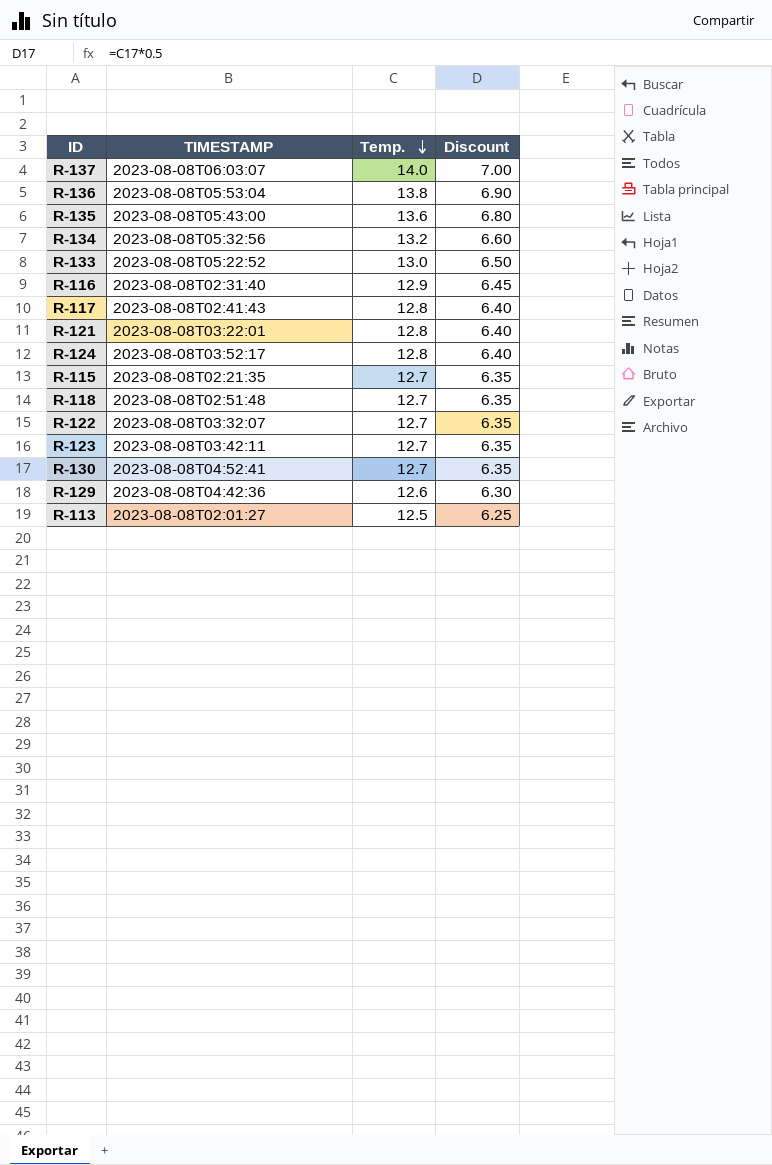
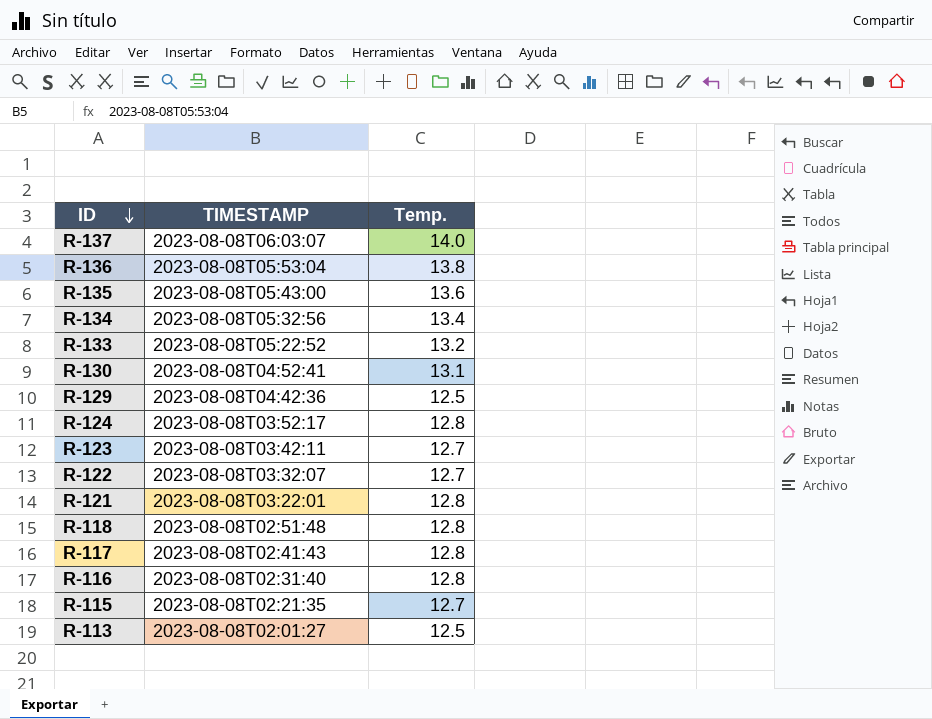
row order: Temp. descending -> ID descending
column Discount | formula: [Temp.] * 0.5 -> none
R-134 | Temp.: 13.2 -> 13.4
R-133 | Temp.: 13.0 -> 13.2
R-130 | Temp.: 12.7 -> 13.1
R-129 | Temp.: 12.6 -> 12.5
R-118 | Temp.: 12.7 -> 12.8
R-116 | Temp.: 12.9 -> 12.8

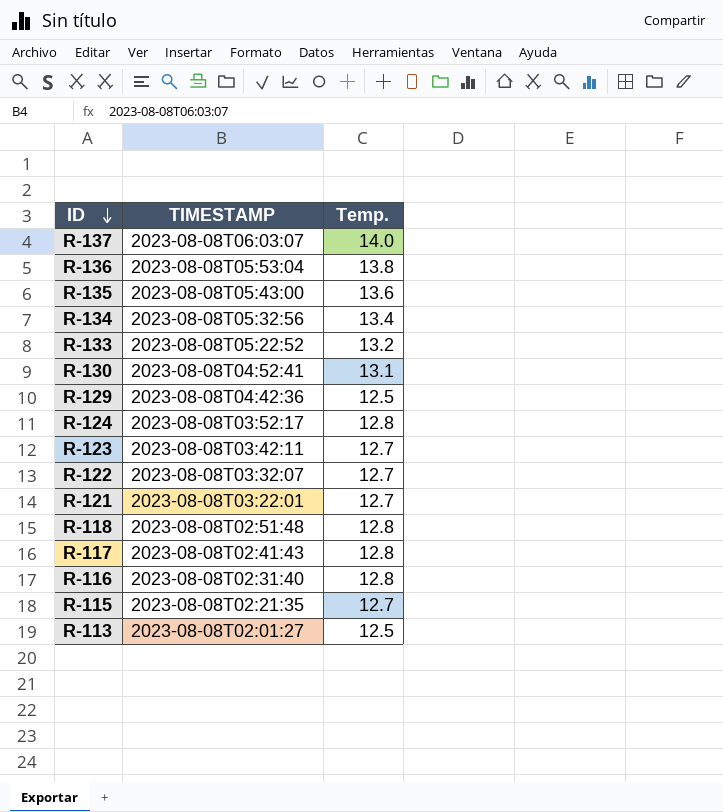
R-121 | Temp.: 12.8 -> 12.7

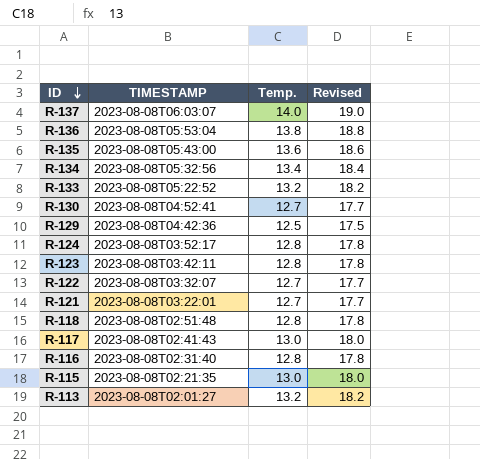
column Revised | formula: none -> [Temp.] + 5
R-130 | Temp.: 13.1 -> 12.7
R-123 | Temp.: 12.7 -> 12.8
R-117 | Temp.: 12.8 -> 13.0
R-115 | Temp.: 12.7 -> 13.0
R-113 | Temp.: 12.5 -> 13.2

